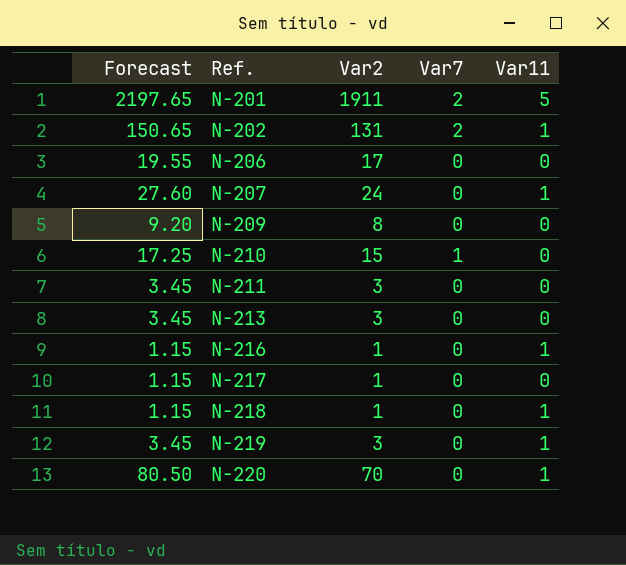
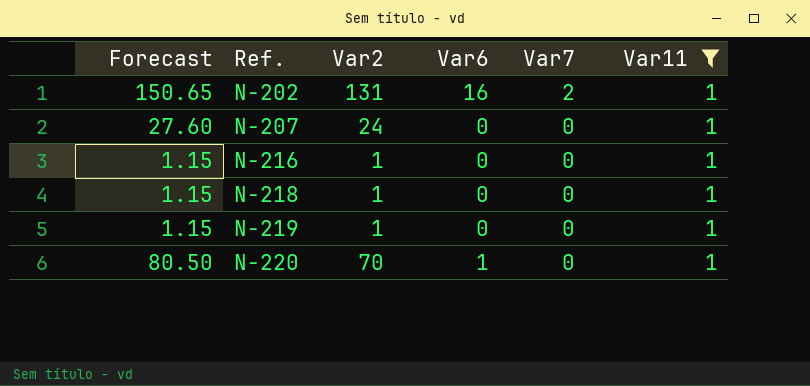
filter: none -> Var11 = 1
column Var6 | position: none -> 4
N-219 | Forecast: 3.45 -> 1.15
N-219 | Var2: 3 -> 1

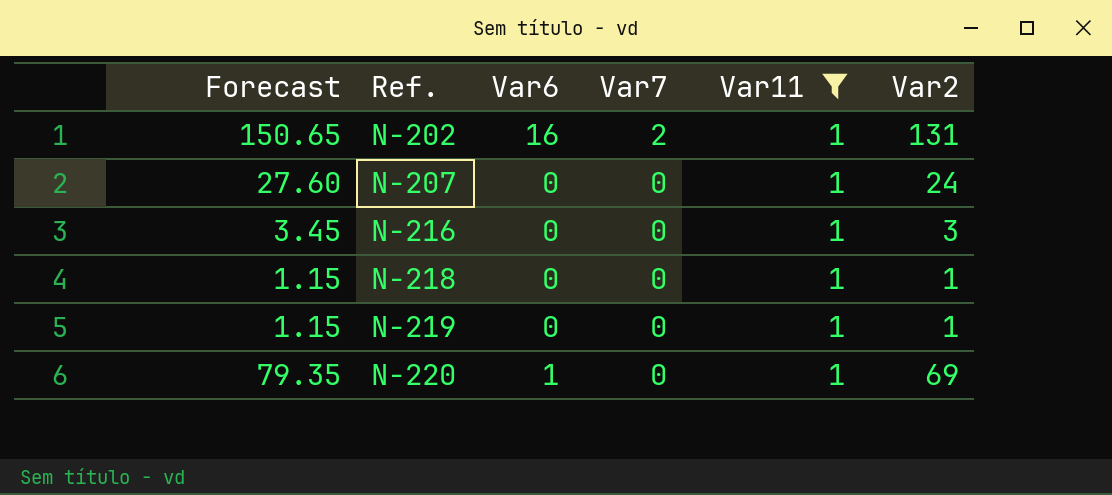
column Var2 | position: 3 -> 6
N-216 | Forecast: 1.15 -> 3.45
N-216 | Var2: 1 -> 3
N-220 | Forecast: 80.50 -> 79.35
N-220 | Var2: 70 -> 69

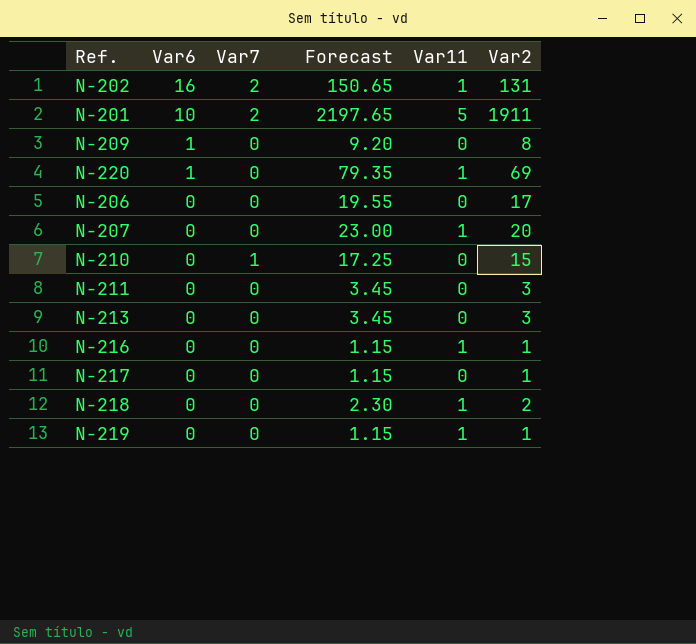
filter: Var11 = 1 -> none
row order: Ref. ascending -> Var6 descending
column Forecast | position: 1 -> 4
N-207 | Forecast: 27.60 -> 23.00
N-207 | Var2: 24 -> 20
N-216 | Forecast: 3.45 -> 1.15
N-216 | Var2: 3 -> 1
N-218 | Forecast: 1.15 -> 2.30
N-218 | Var2: 1 -> 2

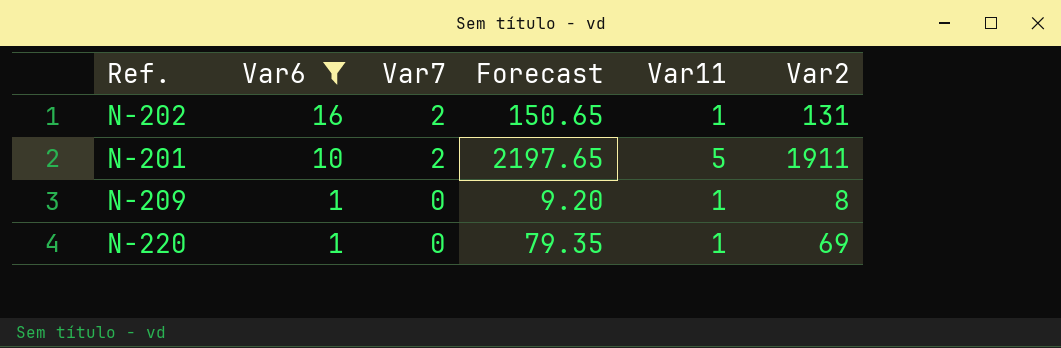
filter: none -> Var6 != 0
N-209 | Var11: 0 -> 1

